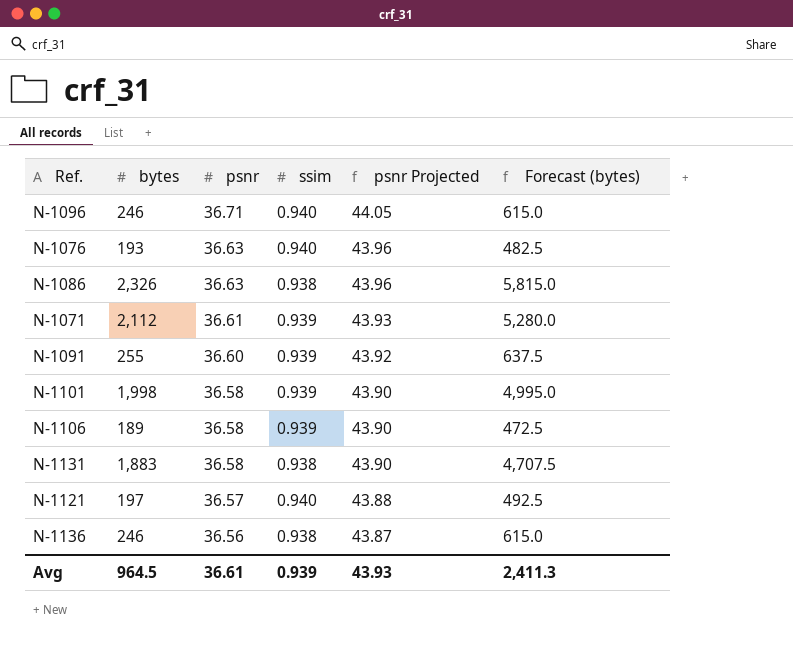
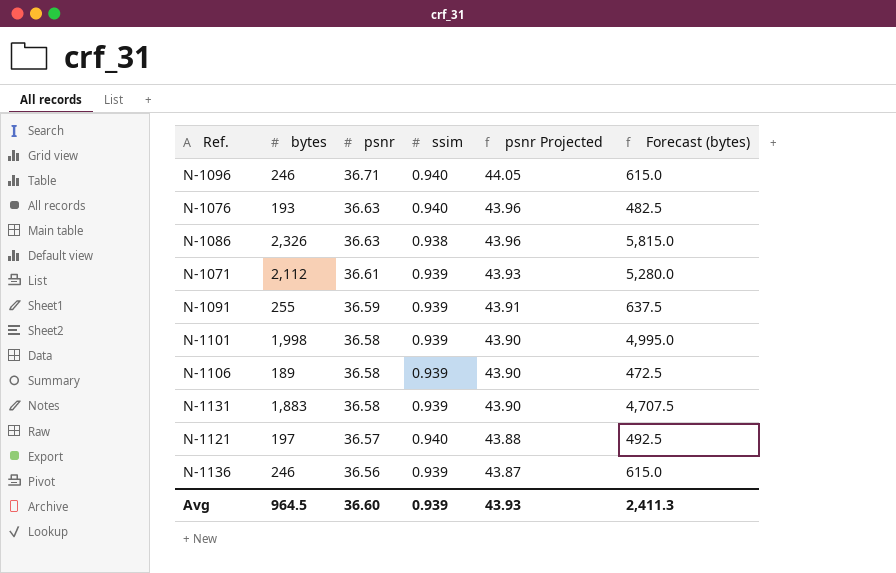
N-1091 | psnr: 36.60 -> 36.59
N-1091 | psnr Projected: 43.92 -> 43.91
N-1131 | ssim: 0.938 -> 0.939
N-1136 | ssim: 0.938 -> 0.939
Avg | psnr: 36.61 -> 36.60

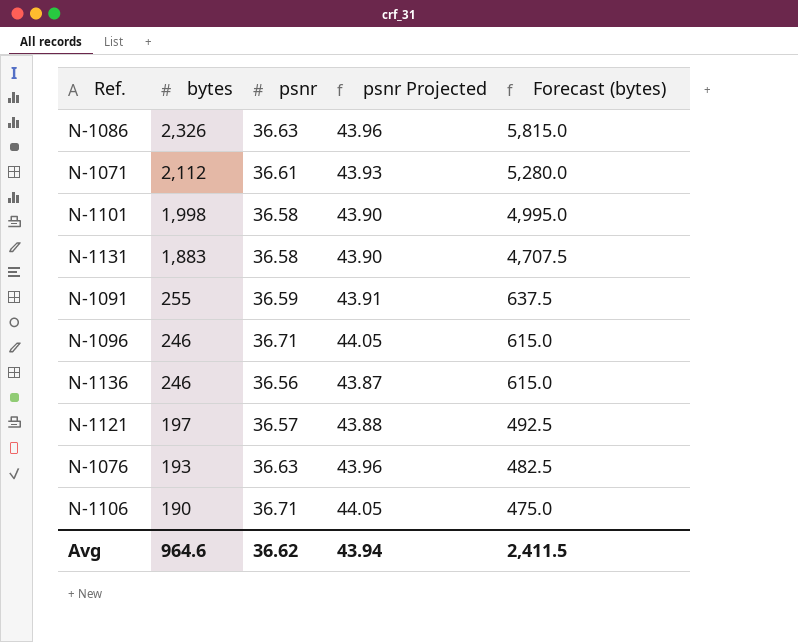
row order: psnr descending -> bytes descending
column ssim | position: 4 -> none
N-1106 | bytes: 189 -> 190
N-1106 | psnr: 36.58 -> 36.71
N-1106 | psnr Projected: 43.90 -> 44.05
N-1106 | Forecast (bytes): 472.5 -> 475.0
Avg | bytes: 964.5 -> 964.6
Avg | psnr: 36.60 -> 36.62
Avg | psnr Projected: 43.93 -> 43.94
Avg | Forecast (bytes): 2,411.3 -> 2,411.5

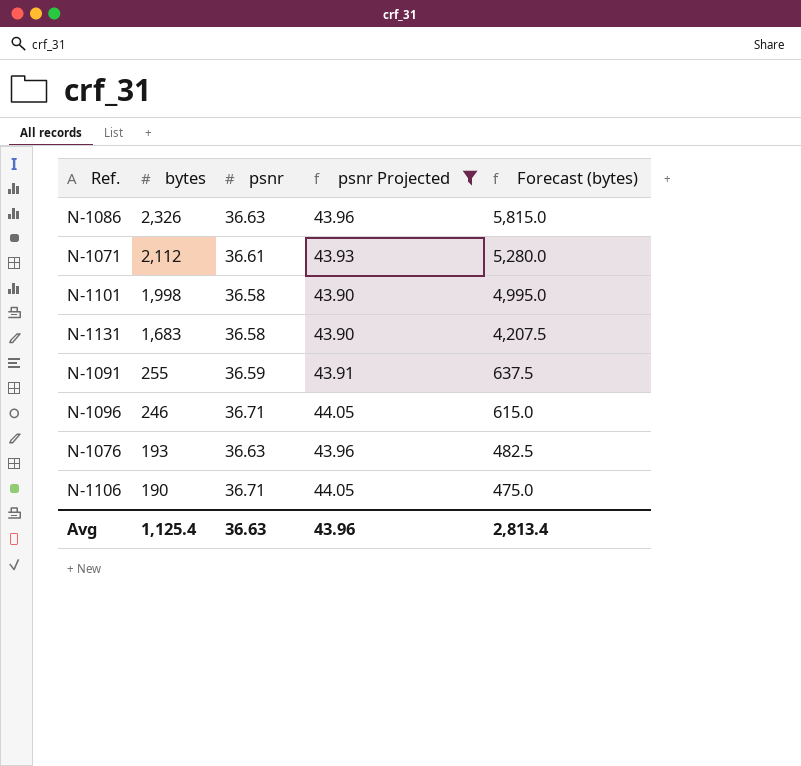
filter: none -> psnr Projected >= 43.90
N-1131 | bytes: 1,883 -> 1,683
N-1131 | Forecast (bytes): 4,707.5 -> 4,207.5
Avg | bytes: 964.6 -> 1,125.4
Avg | psnr: 36.62 -> 36.63
Avg | psnr Projected: 43.94 -> 43.96
Avg | Forecast (bytes): 2,411.5 -> 2,813.4

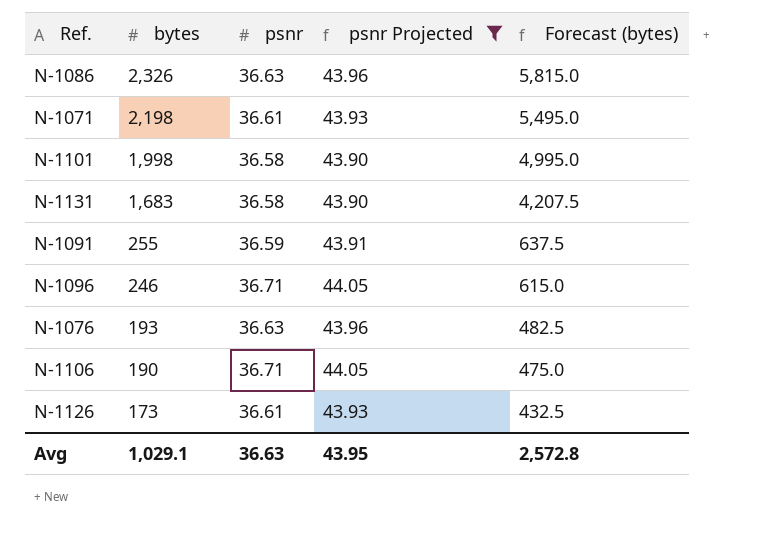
N-1071 | bytes: 2,112 -> 2,198
N-1071 | Forecast (bytes): 5,280.0 -> 5,495.0
row N-1126: none -> 173 | 36.61 | 43.93 | 432.5
Avg | bytes: 1,125.4 -> 1,029.1
Avg | psnr Projected: 43.96 -> 43.95
Avg | Forecast (bytes): 2,813.4 -> 2,572.8

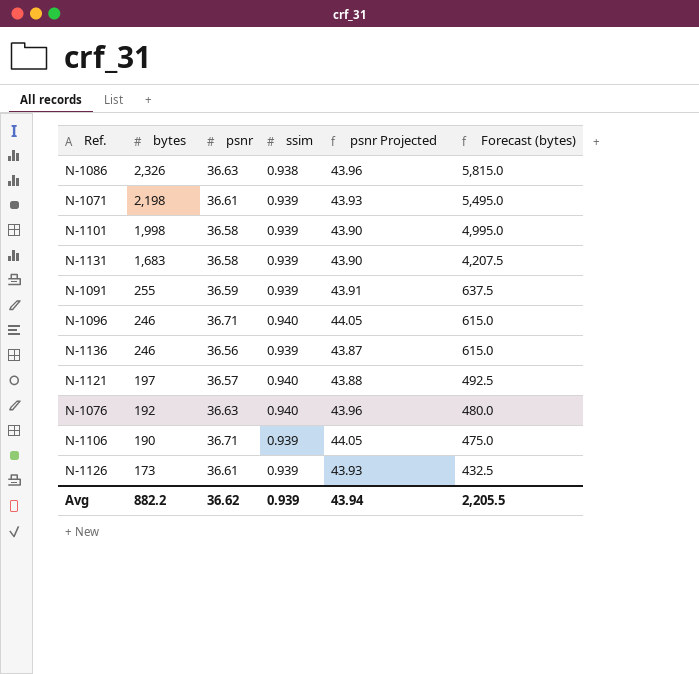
filter: psnr Projected >= 43.90 -> none
column ssim | position: none -> 4
N-1076 | bytes: 193 -> 192
N-1076 | Forecast (bytes): 482.5 -> 480.0
Avg | bytes: 1,029.1 -> 882.2
Avg | psnr: 36.63 -> 36.62
Avg | psnr Projected: 43.95 -> 43.94
Avg | Forecast (bytes): 2,572.8 -> 2,205.5

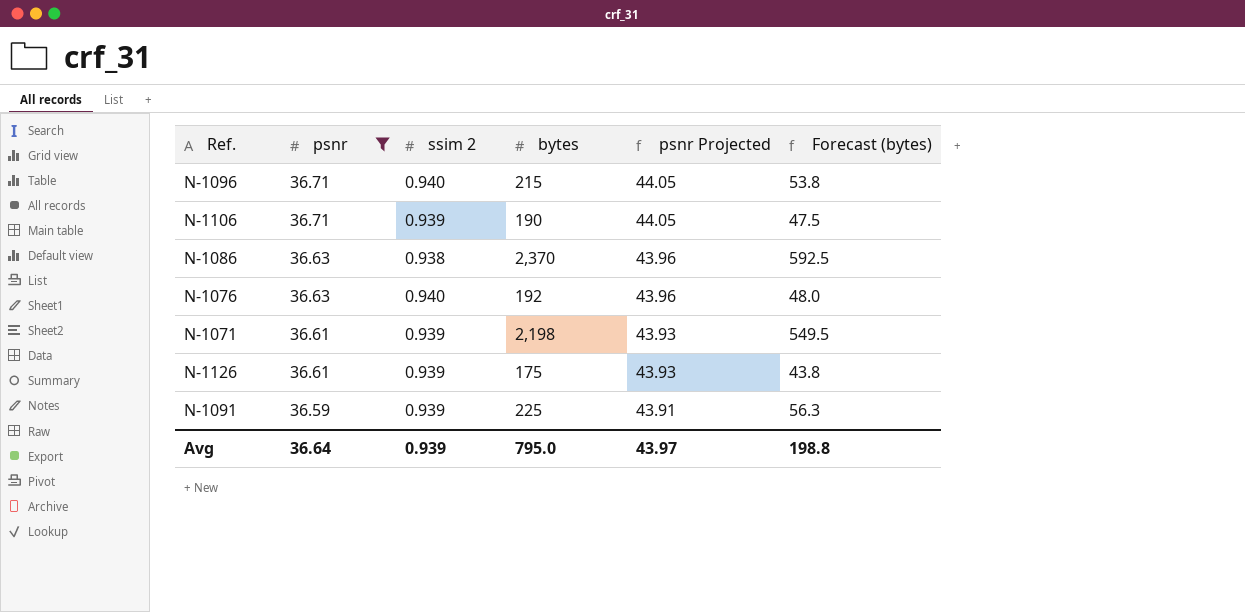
filter: none -> psnr >= 36.59
row order: bytes descending -> psnr descending
column name: ssim -> ssim 2
column bytes | position: 2 -> 4
column Forecast (bytes) | formula: [bytes] * 2.5 -> [bytes] * 0.25
N-1096 | bytes: 246 -> 215
N-1086 | bytes: 2,326 -> 2,370
N-1126 | bytes: 173 -> 175
N-1091 | bytes: 255 -> 225
Avg | psnr: 36.62 -> 36.64
Avg | bytes: 882.2 -> 795.0
Avg | psnr Projected: 43.94 -> 43.97
Avg | Forecast (bytes): 2,205.5 -> 198.8

